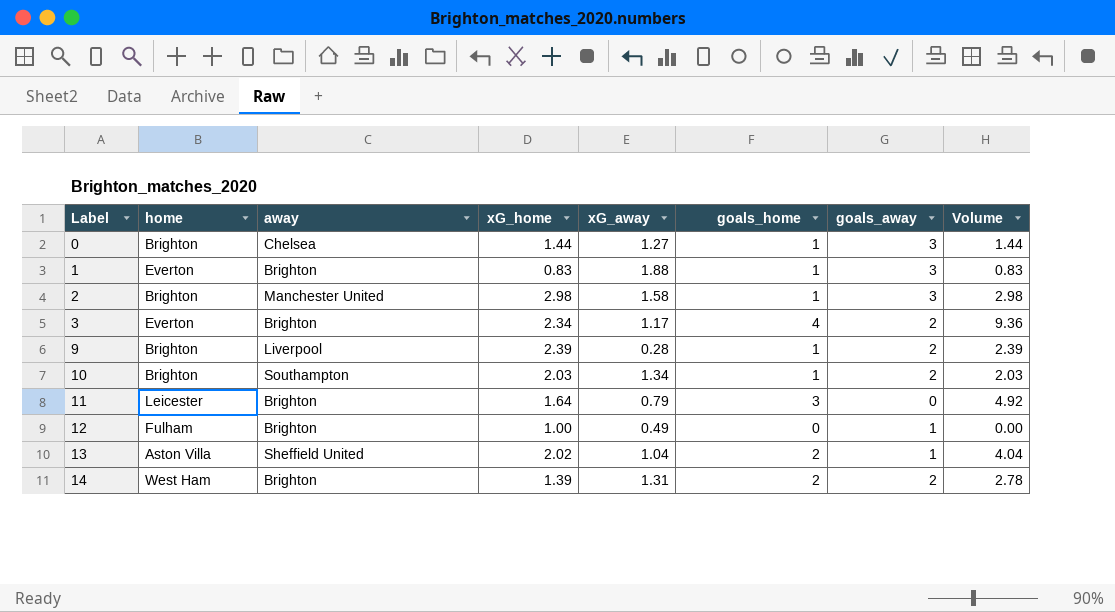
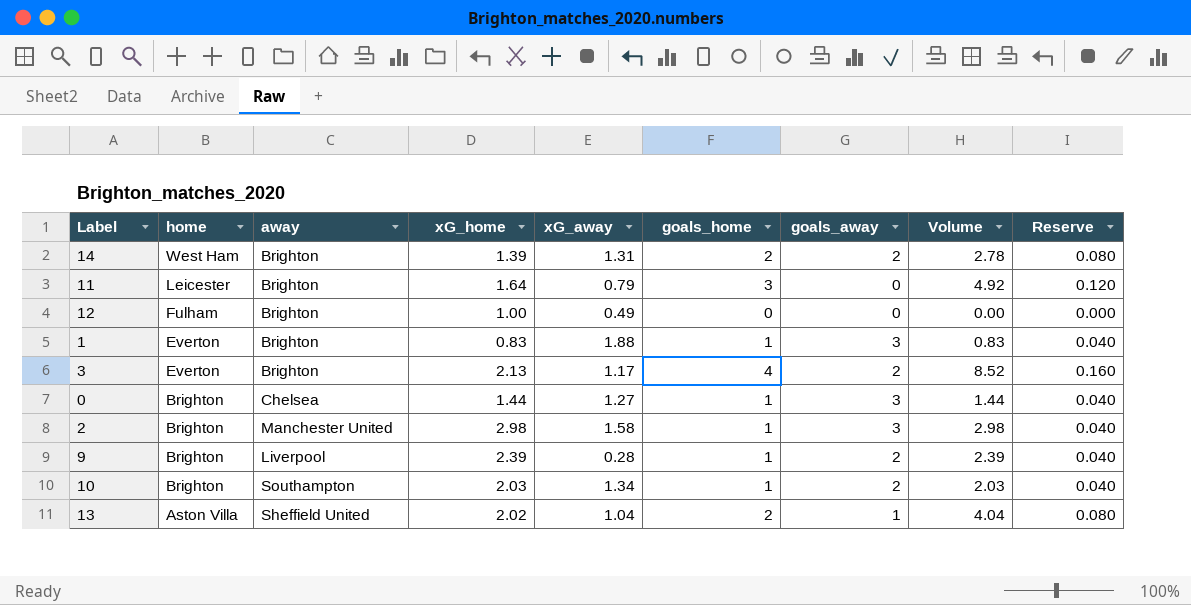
row order: Label ascending -> home descending
column Reserve | formula: none -> [goals_home] * 0.04
12 | goals_away: 1 -> 0
3 | xG_home: 2.34 -> 2.13
3 | Volume: 9.36 -> 8.52

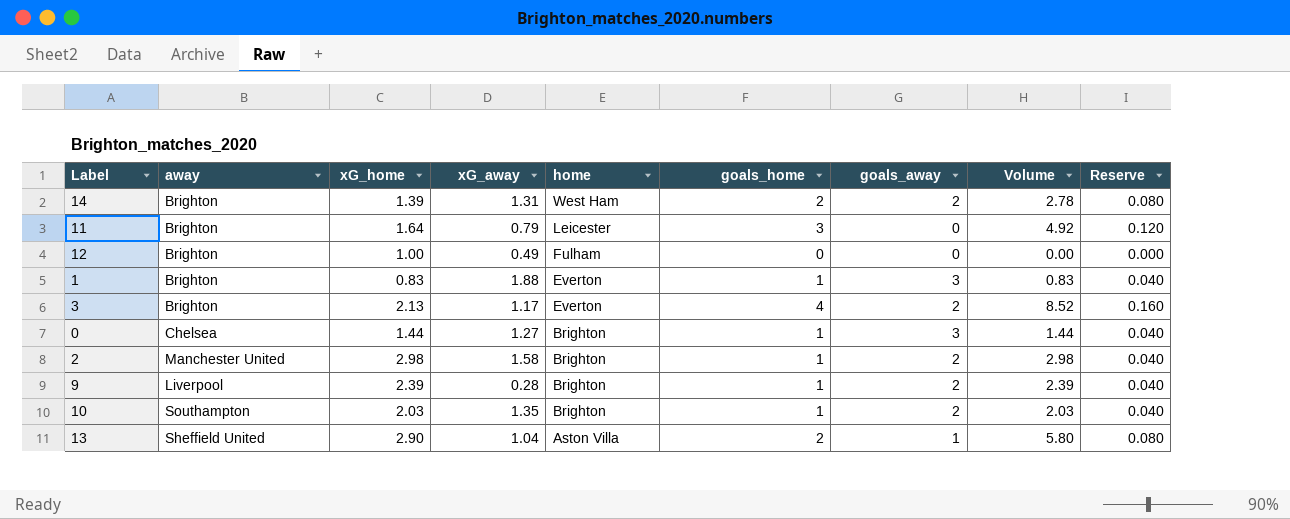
column home | position: 2 -> 5
2 | goals_away: 3 -> 2
10 | xG_away: 1.34 -> 1.35
13 | xG_home: 2.02 -> 2.90
13 | Volume: 4.04 -> 5.80

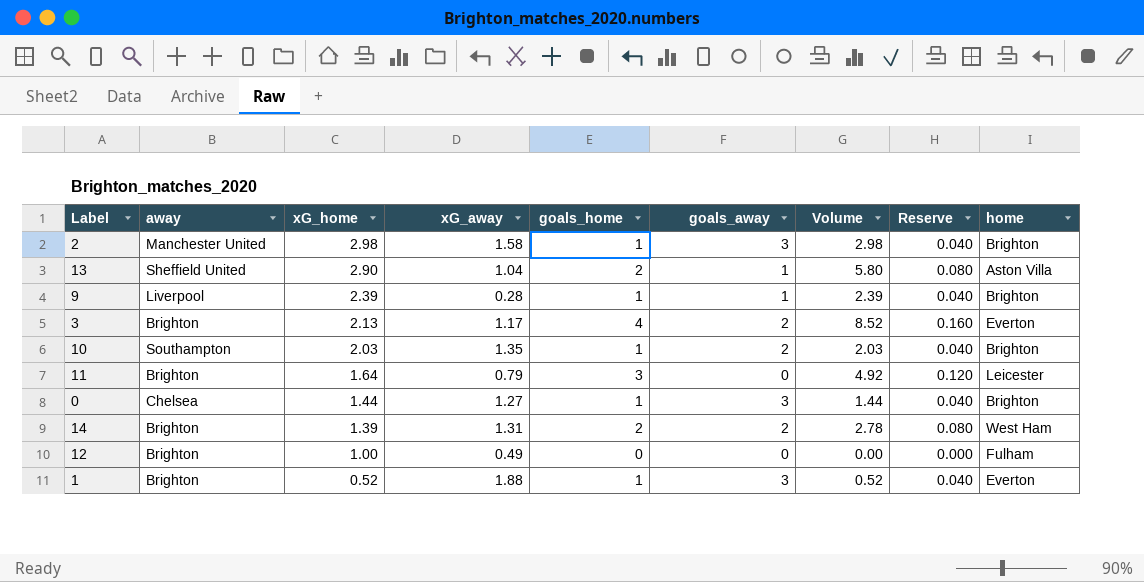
row order: home descending -> xG_home descending
column home | position: 5 -> 9
2 | goals_away: 2 -> 3
9 | goals_away: 2 -> 1
1 | xG_home: 0.83 -> 0.52
1 | Volume: 0.83 -> 0.52

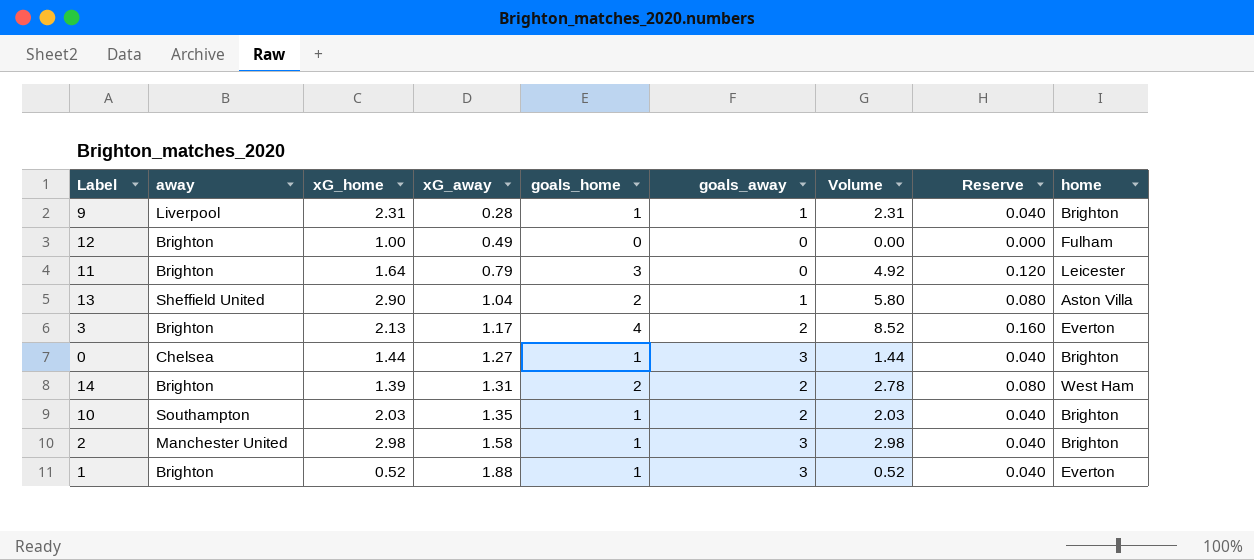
row order: xG_home descending -> xG_away ascending
9 | xG_home: 2.39 -> 2.31
9 | Volume: 2.39 -> 2.31

